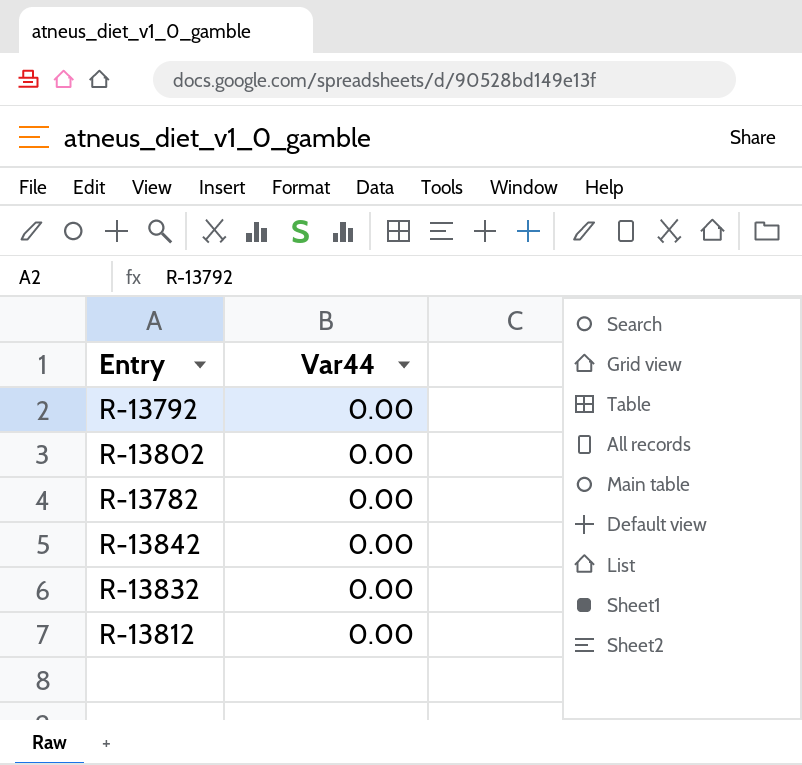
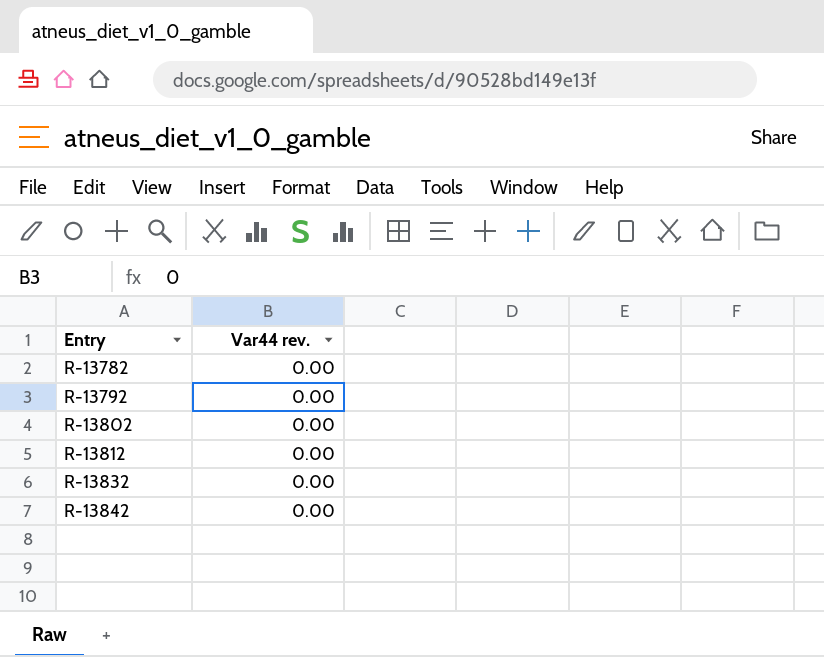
row order: none -> Entry ascending
column name: Var44 -> Var44 rev.

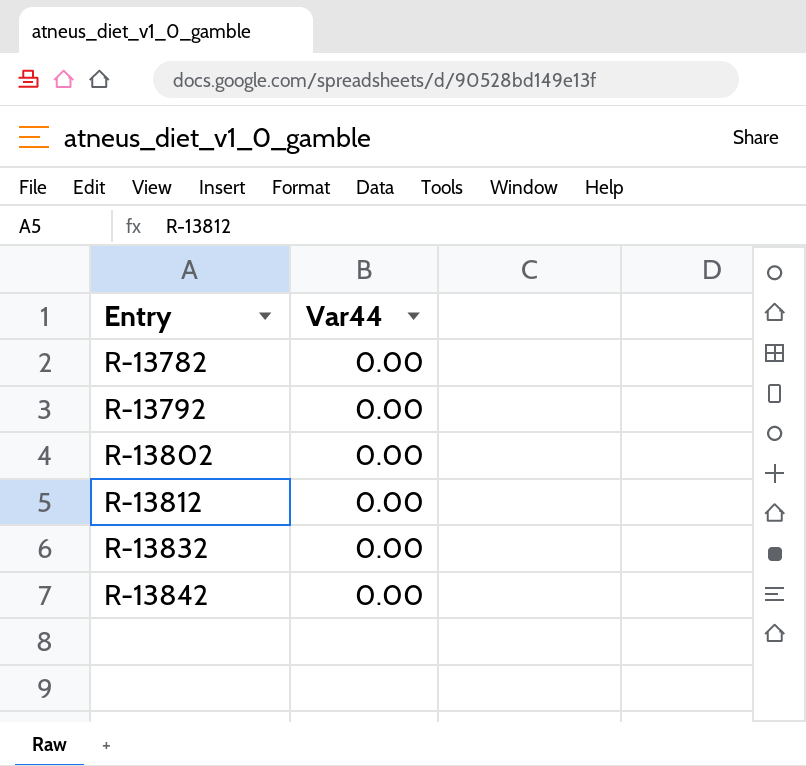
column name: Var44 rev. -> Var44

